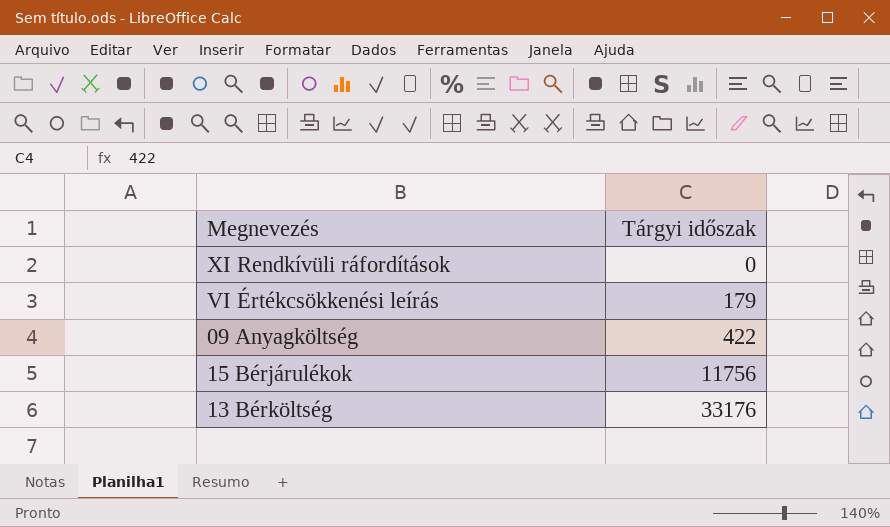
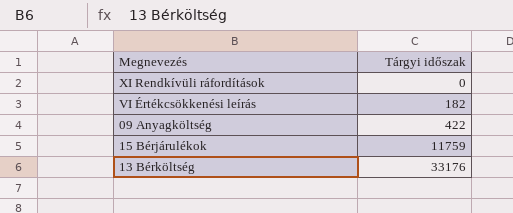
VI Értékcsökkenési leírás | Tárgyi időszak: 179 -> 182
15 Bérjárulékok | Tárgyi időszak: 11756 -> 11759

